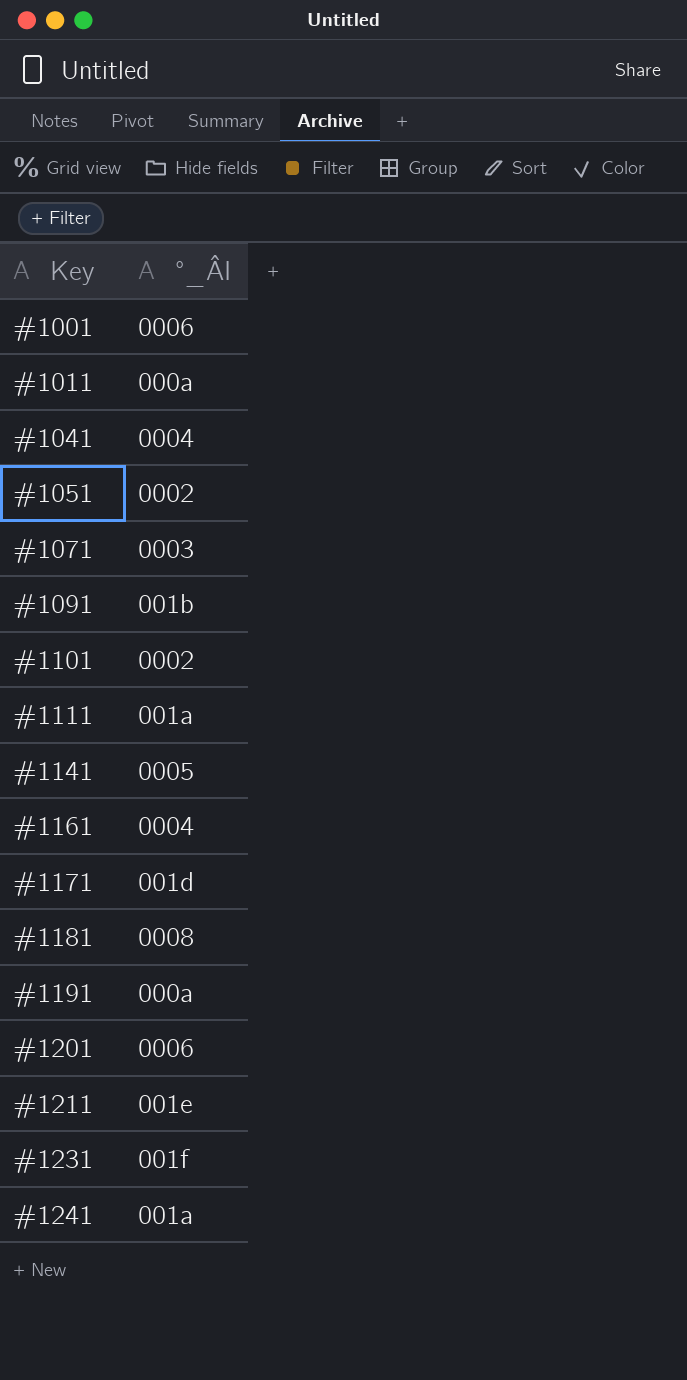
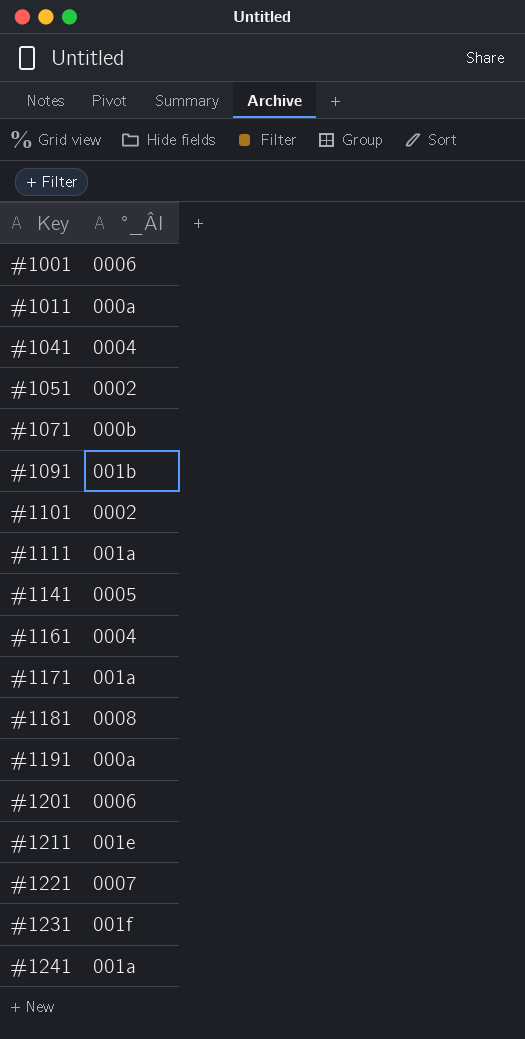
#1071 | °_ÂI: 0003 -> 000b
#1171 | °_ÂI: 001d -> 001a
row #1221: none -> 0007

